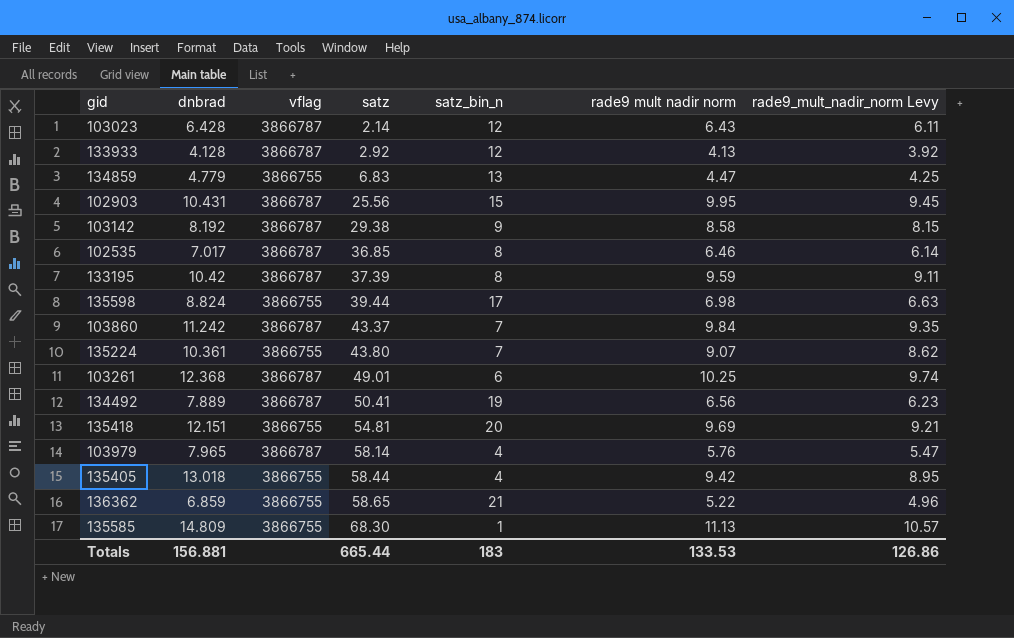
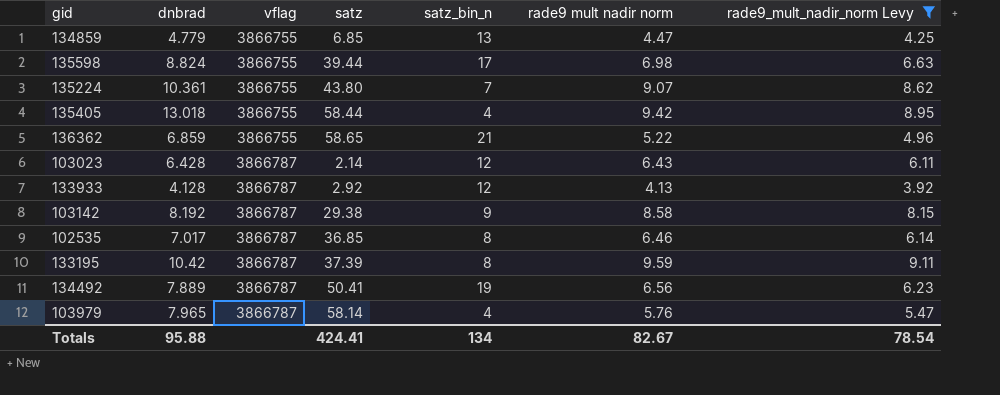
filter: none -> rade9_mult_nadir_norm Levy <= 9.11
row order: satz ascending -> vflag ascending
134859 | satz: 6.83 -> 6.85
Totals | dnbrad: 156.881 -> 95.88
Totals | satz: 665.44 -> 424.41
Totals | satz_bin_n: 183 -> 134
Totals | rade9 mult nadir norm: 133.53 -> 82.67
Totals | rade9_mult_nadir_norm Levy: 126.86 -> 78.54

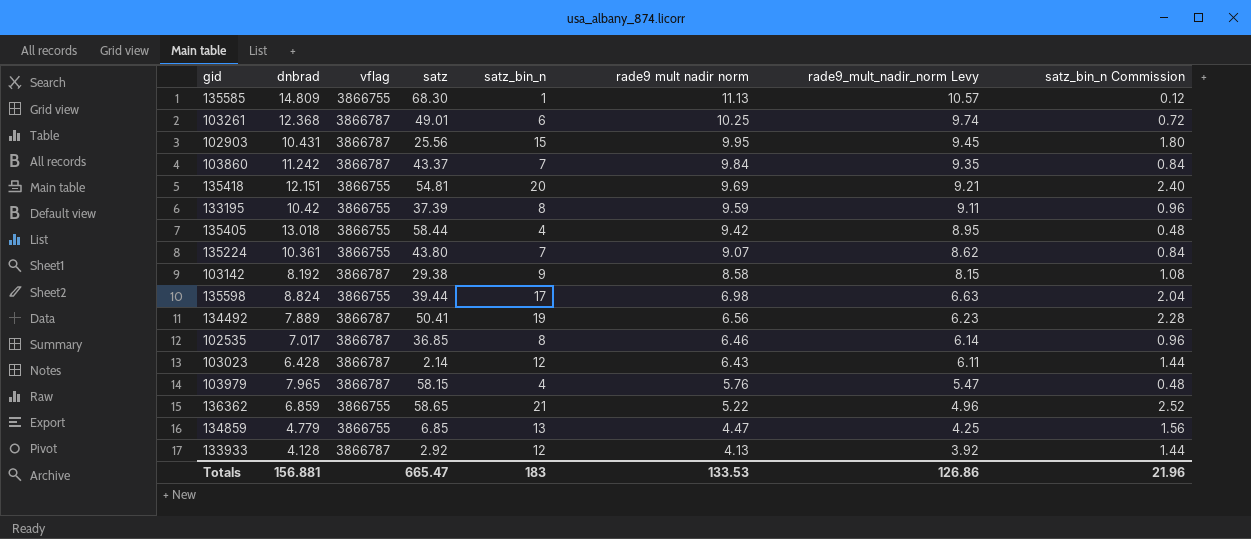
filter: rade9_mult_nadir_norm Levy <= 9.11 -> none
row order: vflag ascending -> rade9 mult nadir norm descending
column satz_bin_n Commission | formula: none -> [satz_bin_n] * 0.12
133195 | vflag: 3866787 -> 3866755
103979 | satz: 58.14 -> 58.15
Totals | dnbrad: 95.88 -> 156.881
Totals | satz: 424.41 -> 665.47
Totals | satz_bin_n: 134 -> 183
Totals | rade9 mult nadir norm: 82.67 -> 133.53
Totals | rade9_mult_nadir_norm Levy: 78.54 -> 126.86

